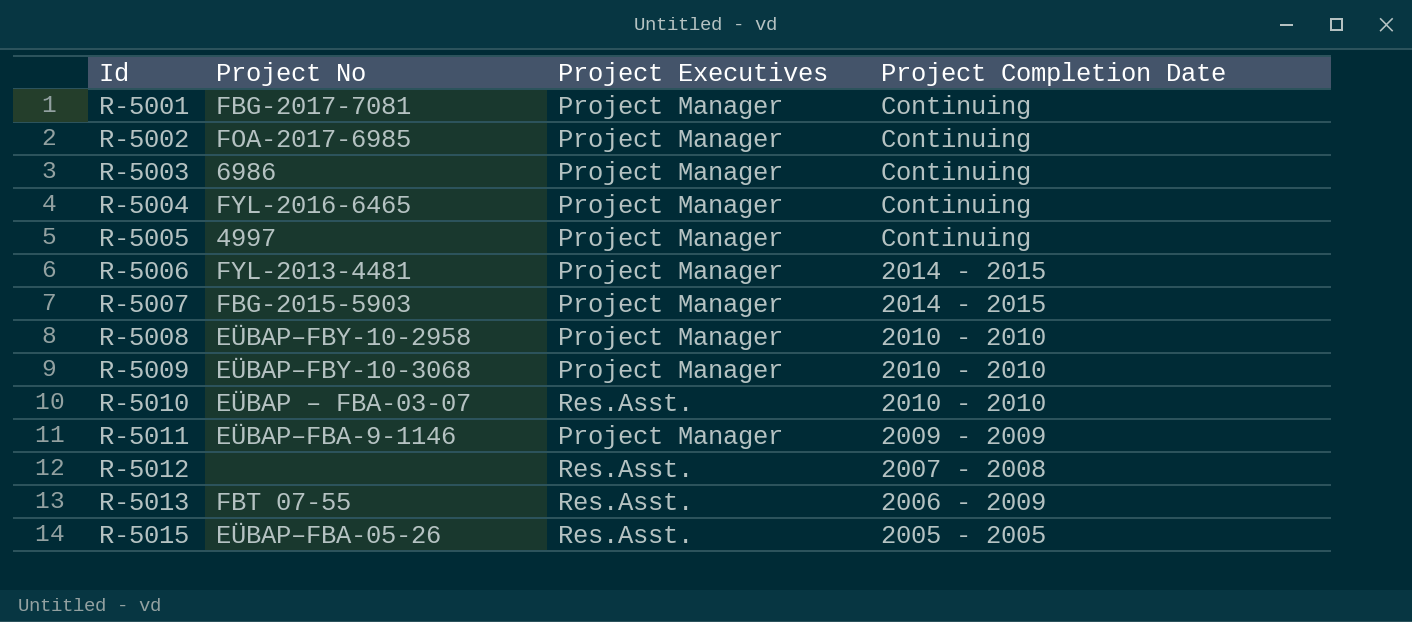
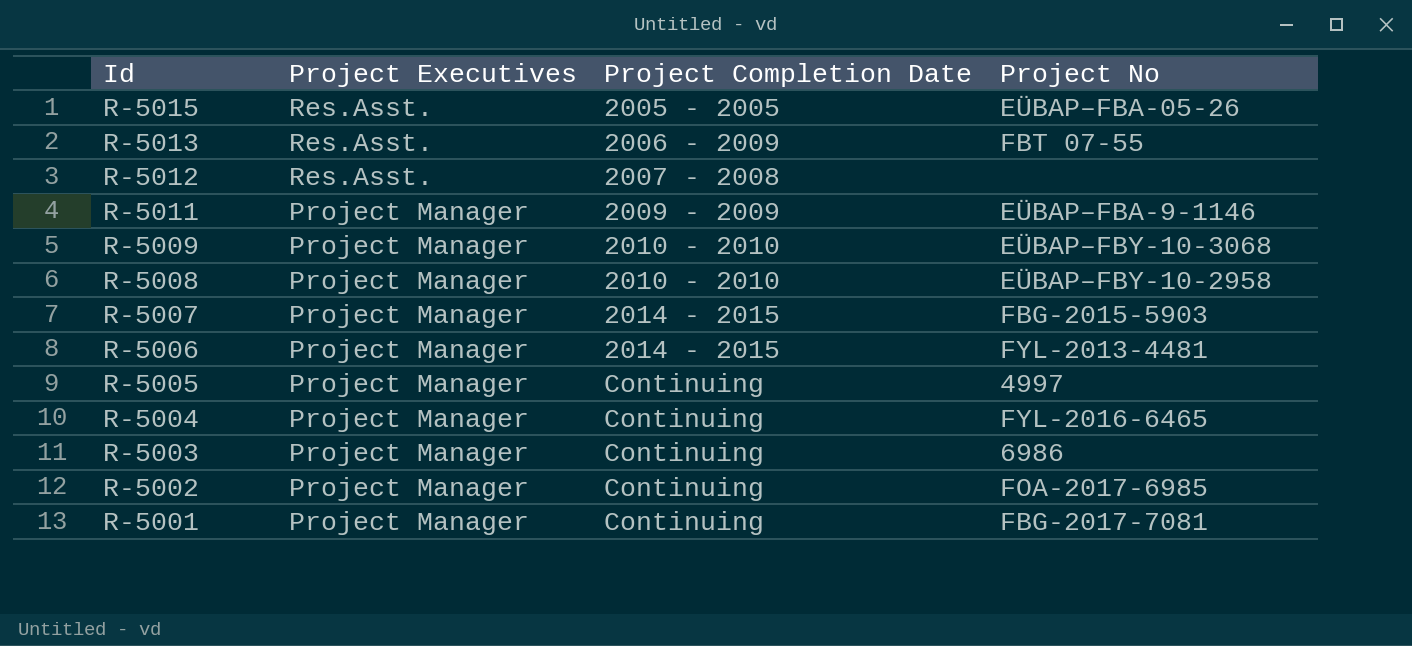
row order: Id ascending -> Id descending
column Project No | position: 2 -> 4
row R-5010: EÜBAP – FBA-03-07 | Res.Asst. | 2010 - 2010 -> none

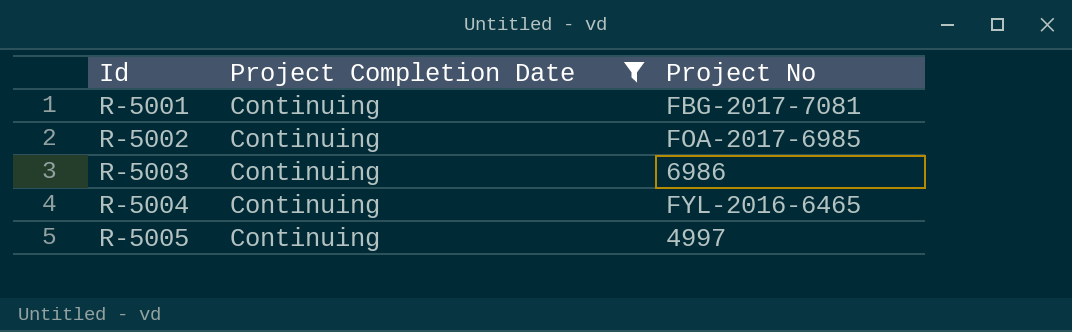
filter: none -> Project Completion Date = Continuing
row order: Id descending -> Id ascending
column Project Executives | position: 2 -> none

